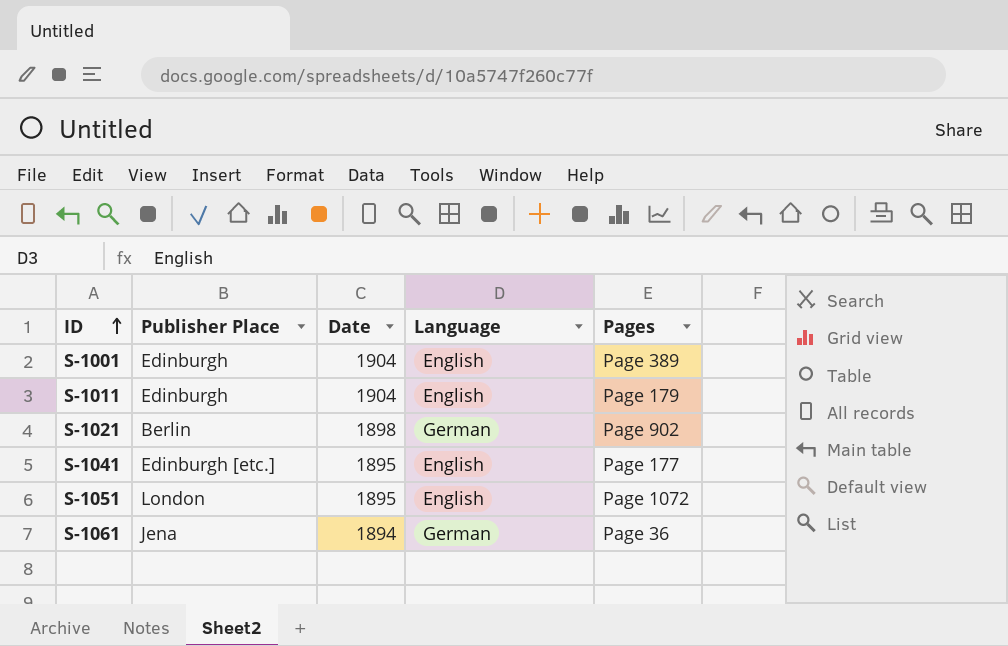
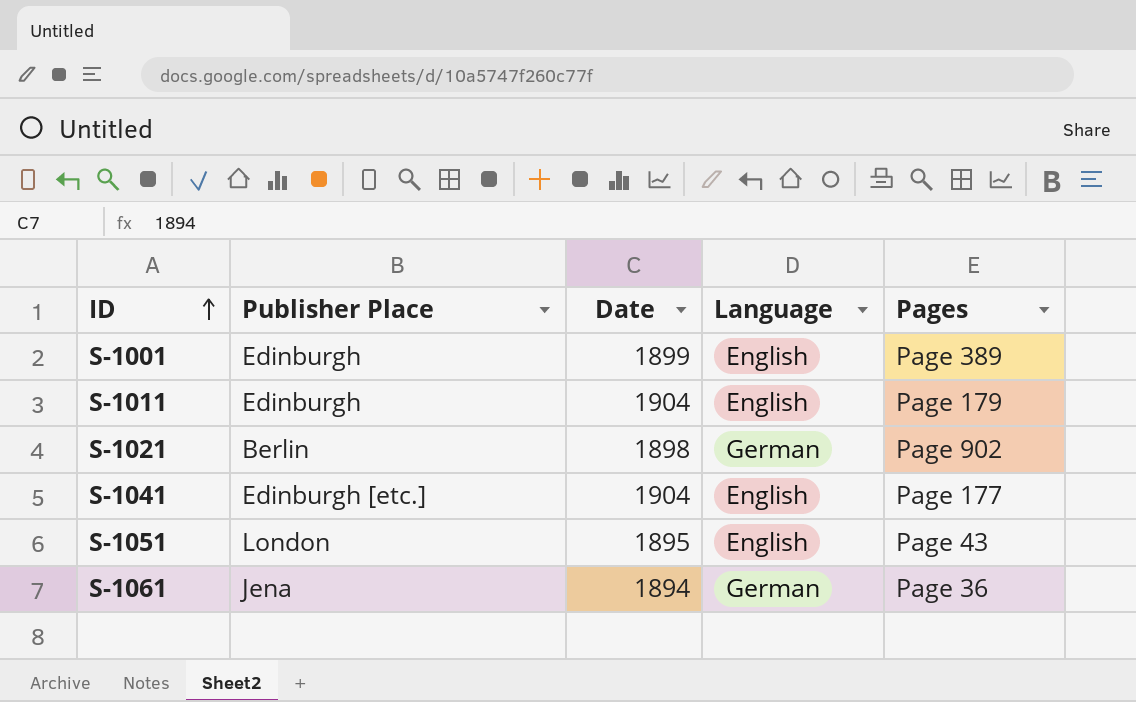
S-1001 | Date: 1904 -> 1899
S-1041 | Date: 1895 -> 1904
S-1051 | Pages: Page 1072 -> Page 43

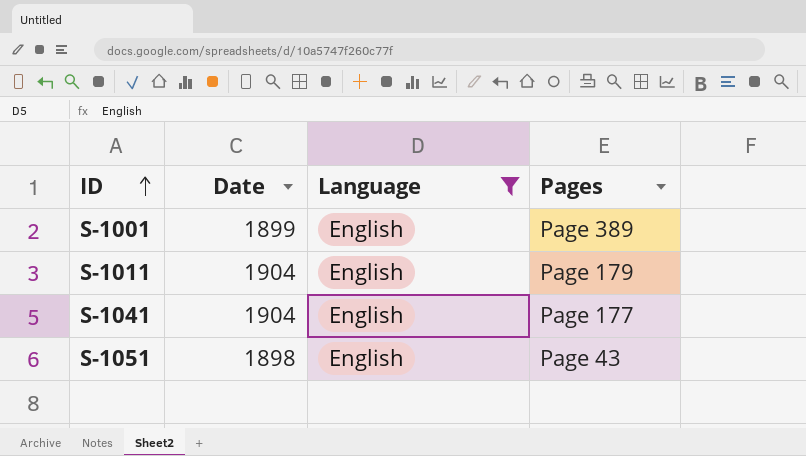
filter: none -> Language = English
column Publisher Place | position: 2 -> none
S-1051 | Date: 1895 -> 1898

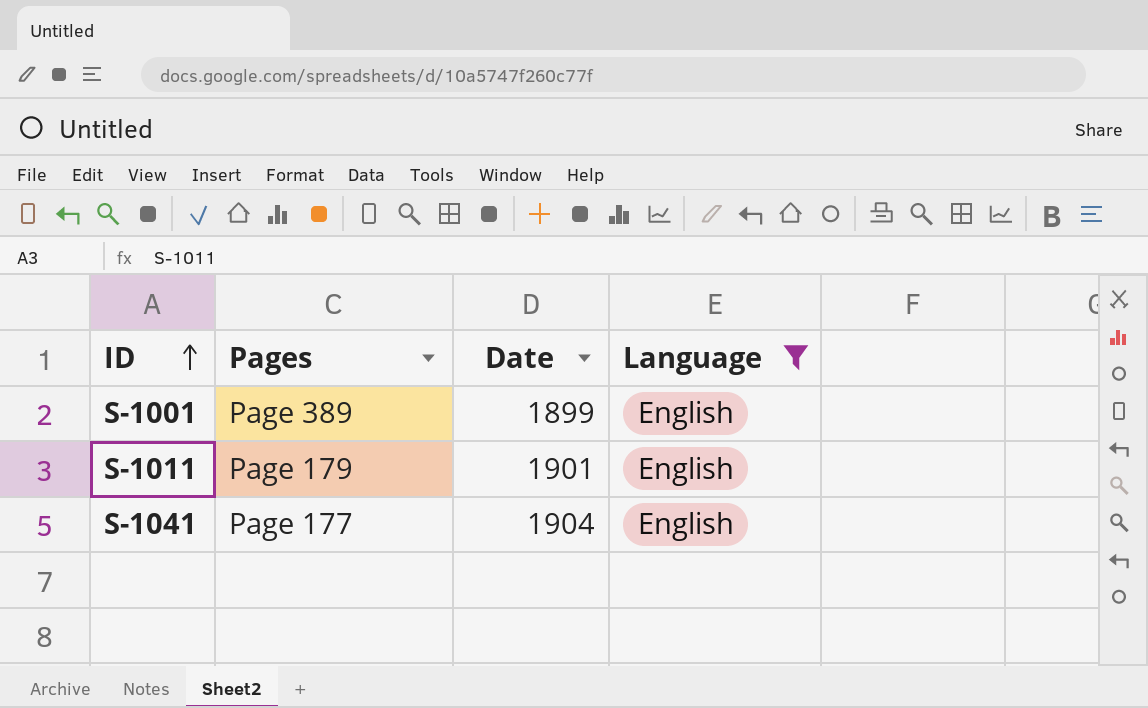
column Pages | position: 4 -> 2
row S-1051: 1898 | English | Page 43 -> none
S-1011 | Date: 1904 -> 1901

